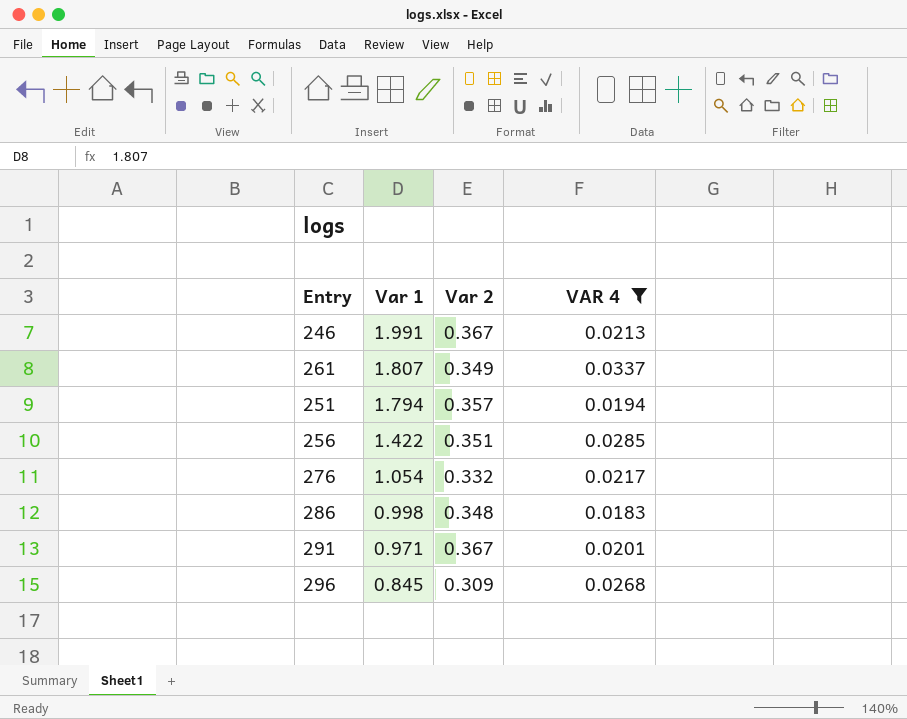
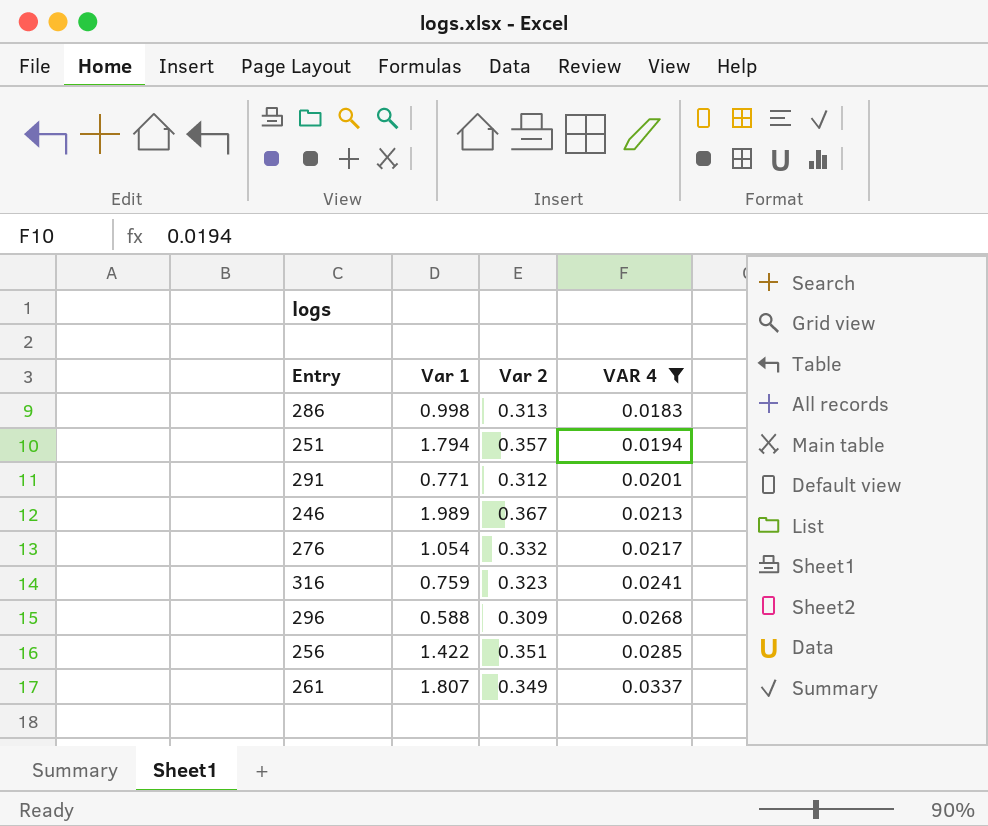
row order: Var 1 descending -> VAR 4 ascending
286 | Var 2: 0.348 -> 0.313
291 | Var 1: 0.971 -> 0.771
291 | Var 2: 0.367 -> 0.312
246 | Var 1: 1.991 -> 1.989
row 316: none -> 0.759 | 0.323 | 0.0241
296 | Var 1: 0.845 -> 0.588

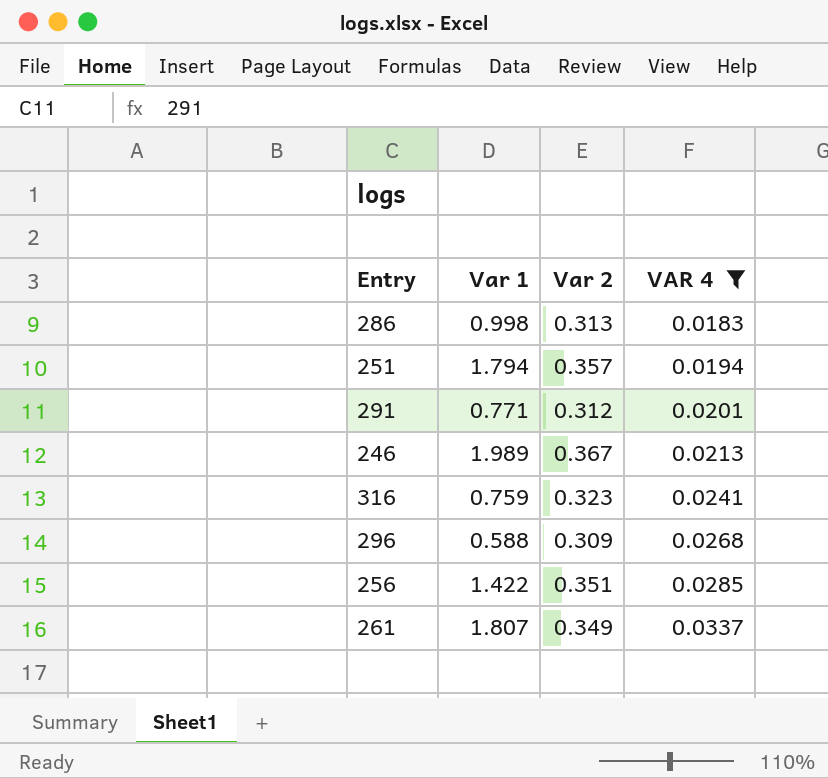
row 276: 1.054 | 0.332 | 0.0217 -> none

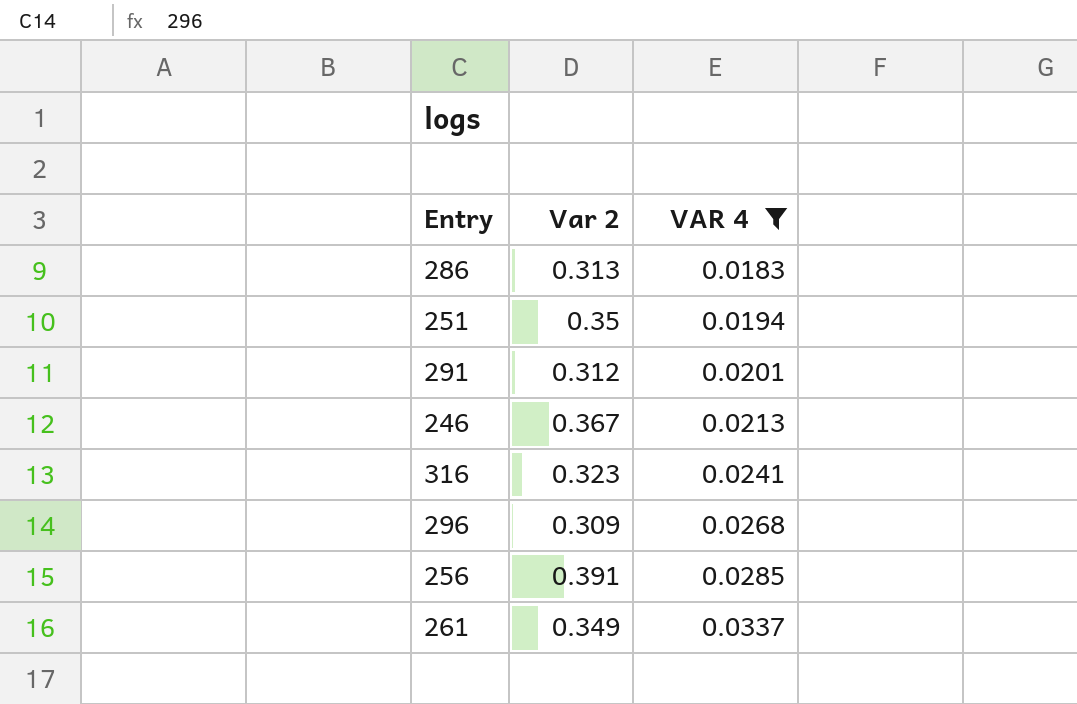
column Var 1 | position: 2 -> none
251 | Var 2: 0.357 -> 0.35
256 | Var 2: 0.351 -> 0.391

